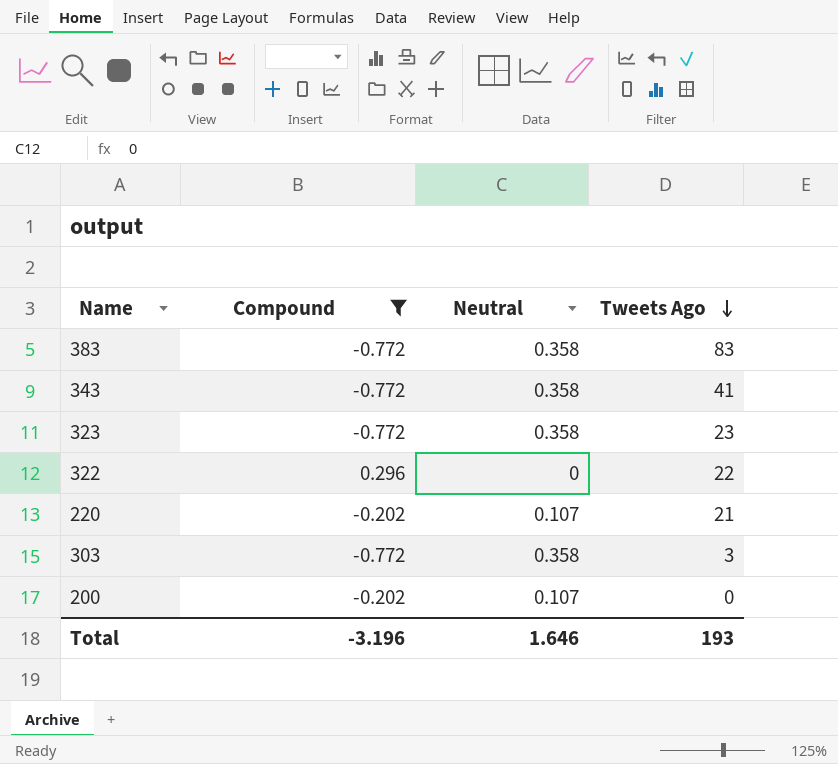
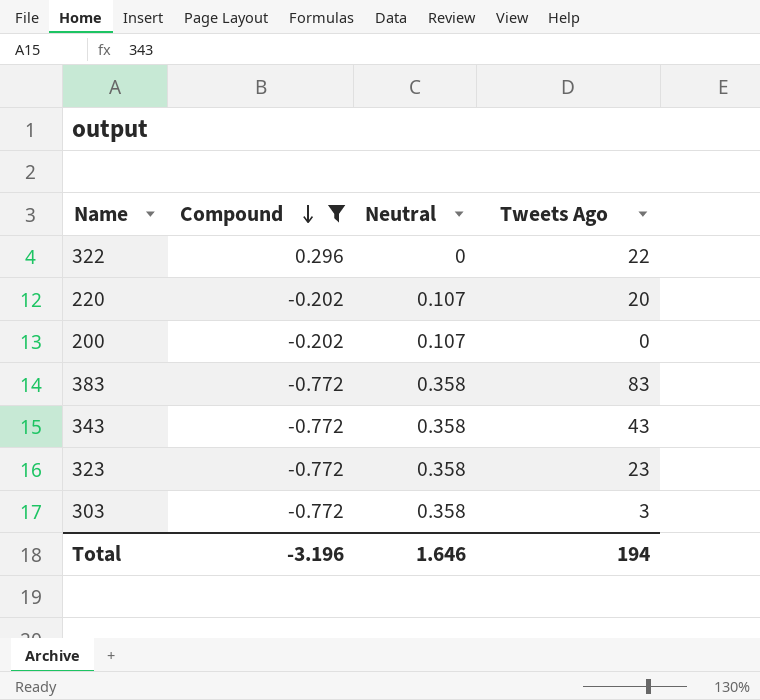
row order: Tweets Ago descending -> Compound descending
220 | Tweets Ago: 21 -> 20
343 | Tweets Ago: 41 -> 43
Total | Tweets Ago: 193 -> 194

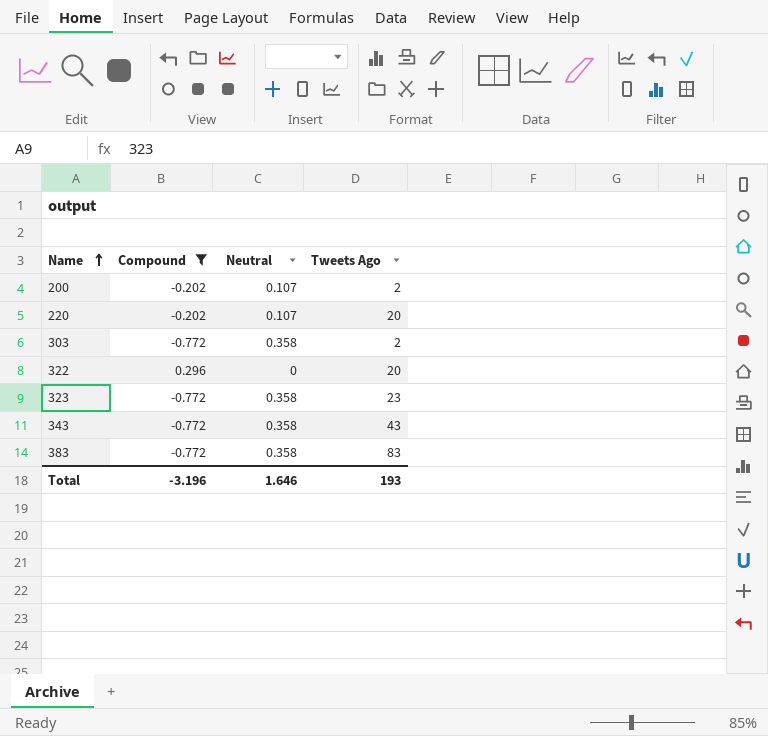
row order: Compound descending -> Name ascending
200 | Tweets Ago: 0 -> 2
303 | Tweets Ago: 3 -> 2
322 | Tweets Ago: 22 -> 20
Total | Tweets Ago: 194 -> 193

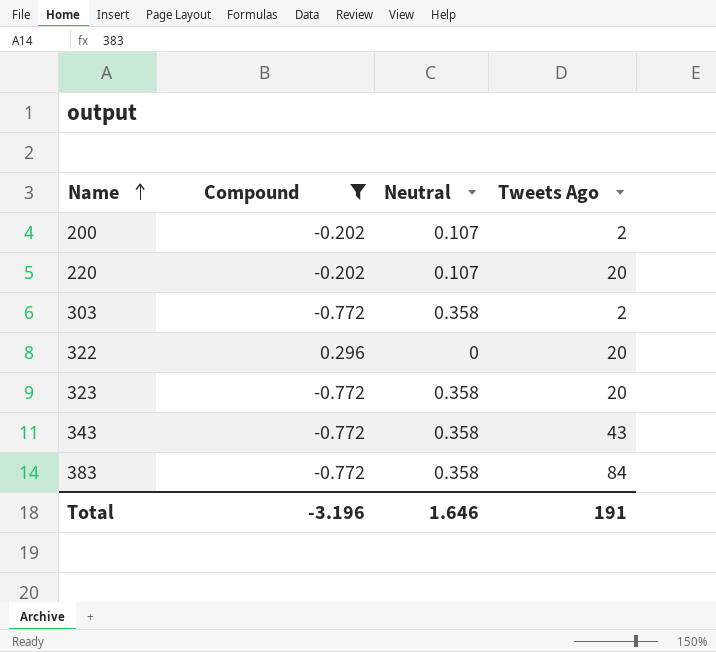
323 | Tweets Ago: 23 -> 20
383 | Tweets Ago: 83 -> 84
Total | Tweets Ago: 193 -> 191

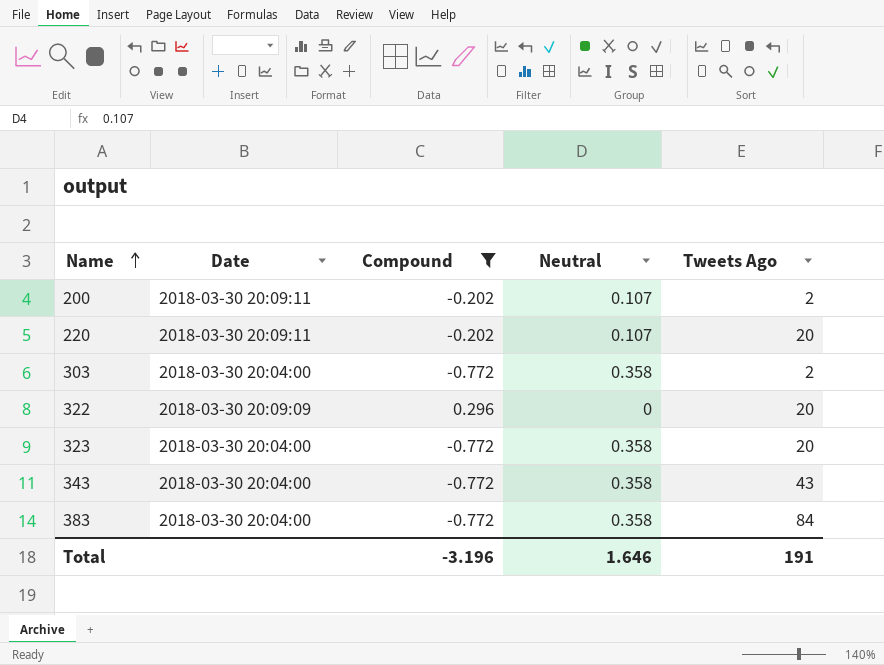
column Date | position: none -> 2

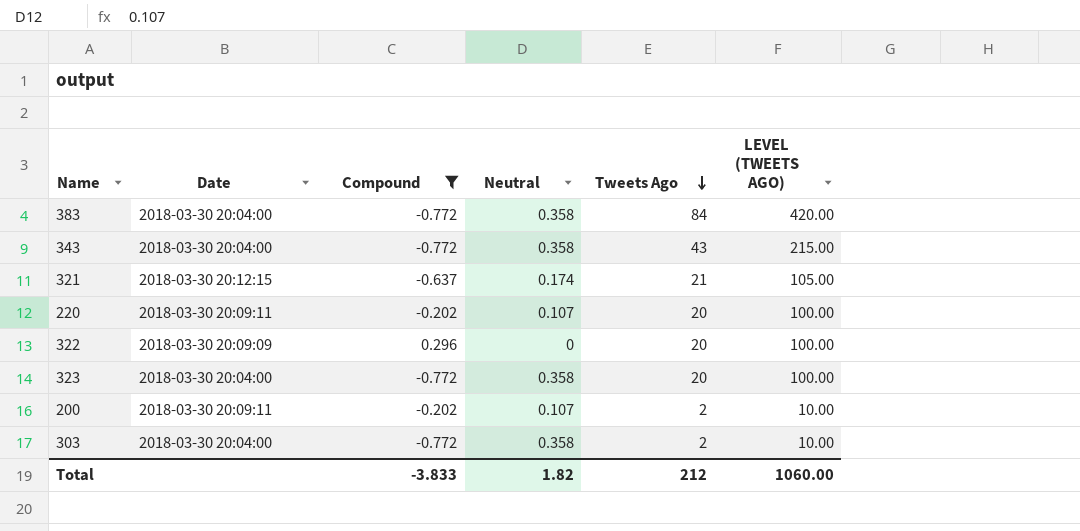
row order: Name ascending -> Tweets Ago descending
column LEVEL (TWEETS AGO) | formula: none -> [Tweets Ago] * 5
row 321: none -> 2018-03-30 20:12:15 | -0.637 | 0.174 | 21 | 105.00
Total | Compound: -3.196 -> -3.833
Total | Neutral: 1.646 -> 1.82
Total | Tweets Ago: 191 -> 212

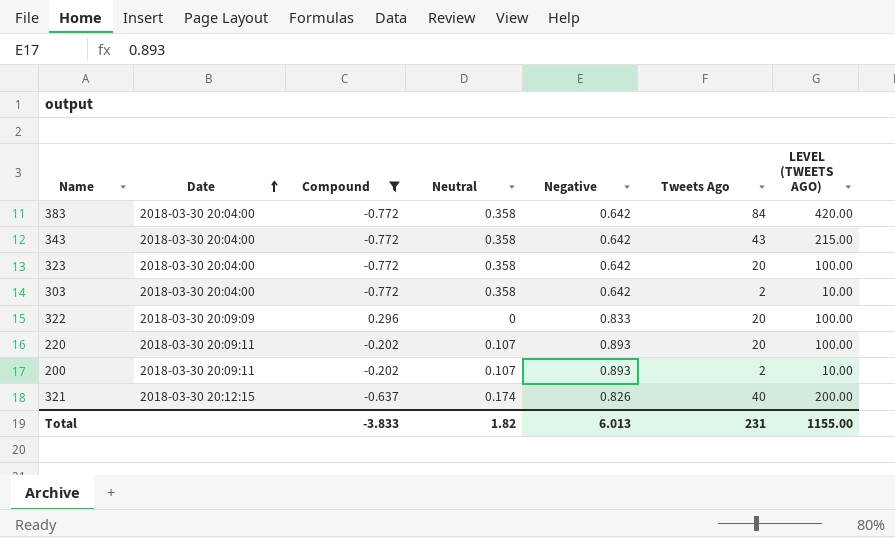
row order: Tweets Ago descending -> Date ascending
column Negative | position: none -> 5
321 | Tweets Ago: 21 -> 40
321 | LEVEL (TWEETS AGO): 105.00 -> 200.00
Total | Tweets Ago: 212 -> 231
Total | LEVEL (TWEETS AGO): 1060.00 -> 1155.00

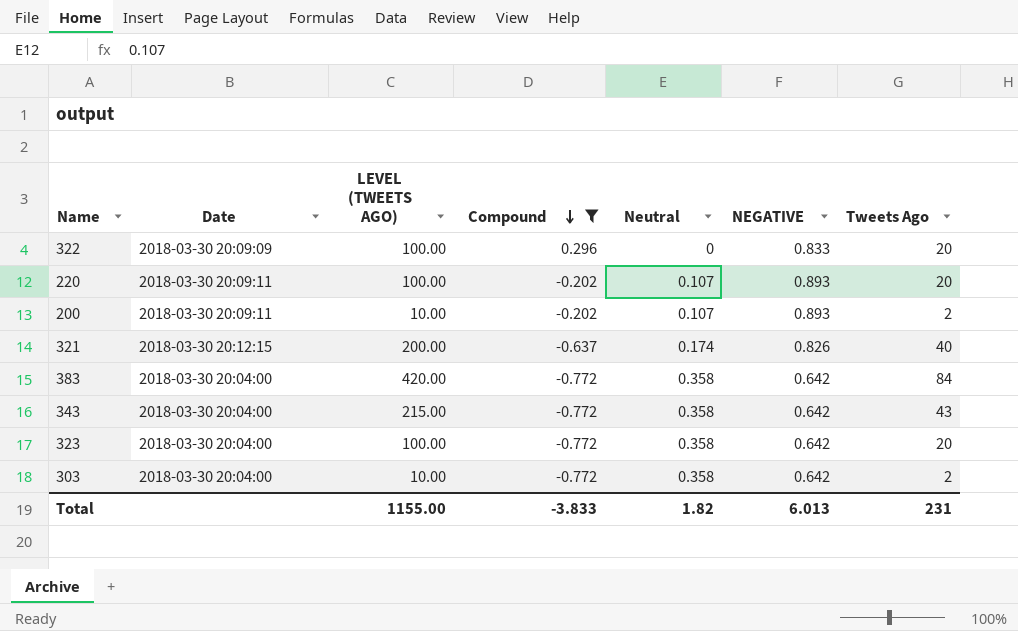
row order: Date ascending -> Compound descending
column LEVEL (TWEETS AGO) | position: 7 -> 3
column name: Negative -> NEGATIVE

